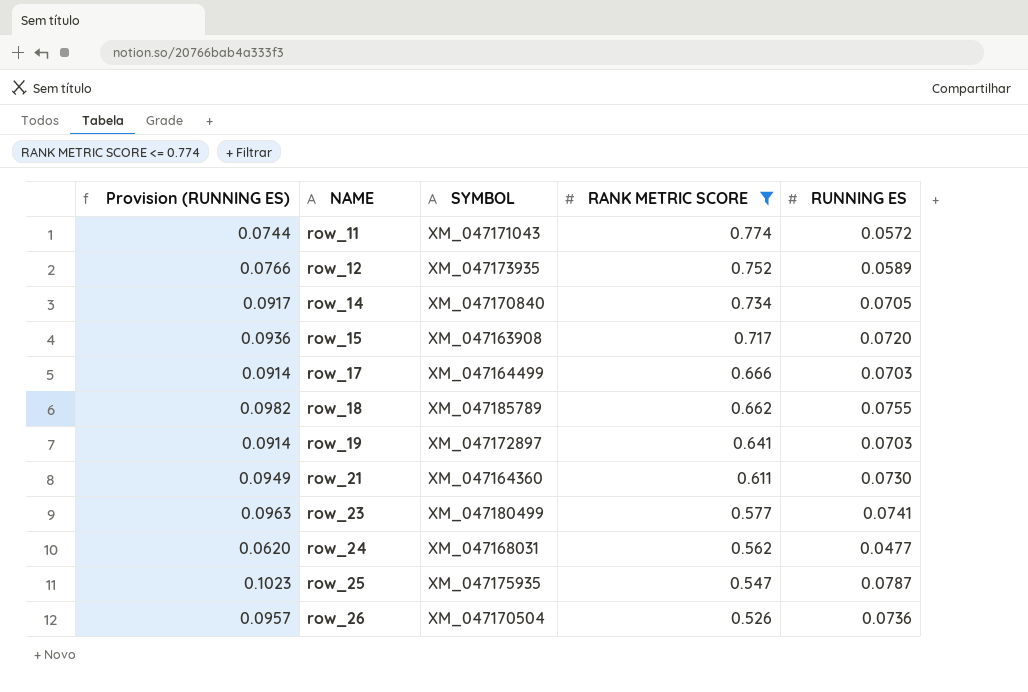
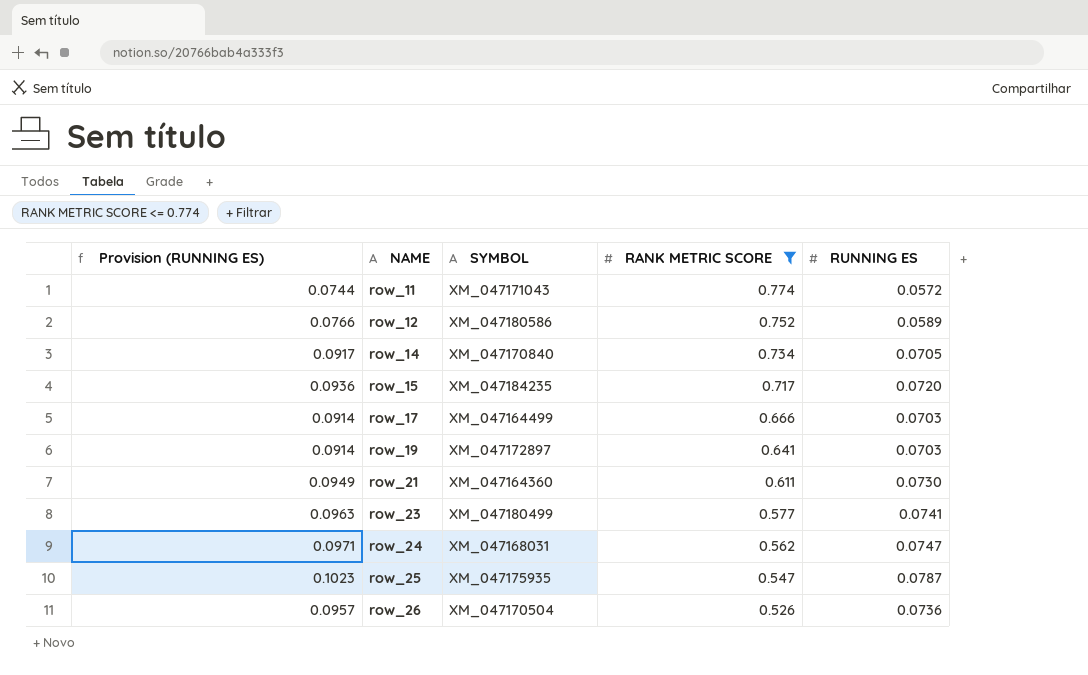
row row_18: 0.0982 | XM_047185789 | 0.662 | 0.0755 -> none
row_12 | SYMBOL: XM_047173935 -> XM_047180586
row_15 | SYMBOL: XM_047163908 -> XM_047184235
row_24 | Provision (RUNNING ES): 0.0620 -> 0.0971
row_24 | RUNNING ES: 0.0477 -> 0.0747

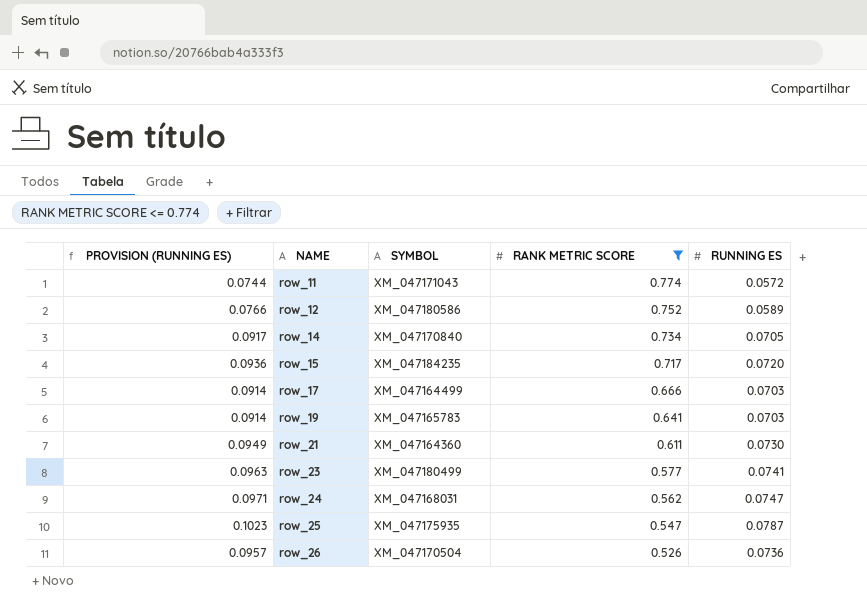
column name: Provision (RUNNING ES) -> PROVISION (RUNNING ES)
row_19 | SYMBOL: XM_047172897 -> XM_047165783

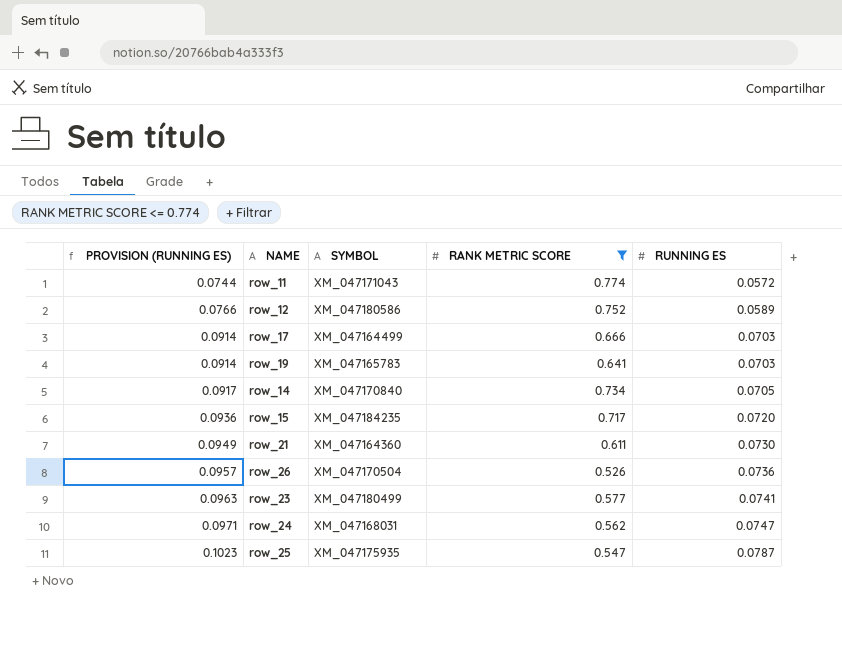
row order: NAME ascending -> PROVISION (RUNNING ES) ascending

